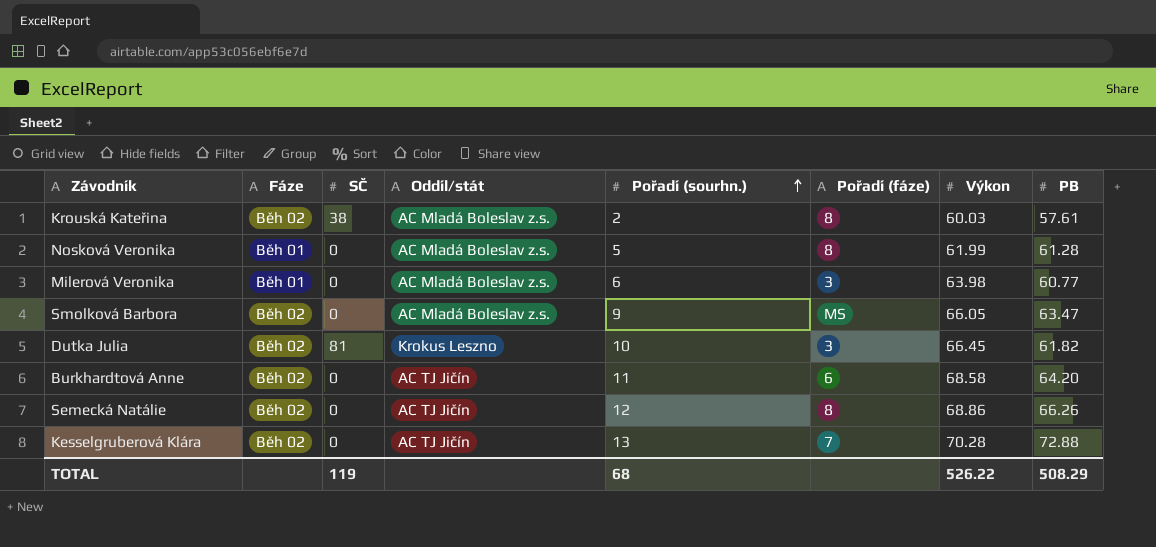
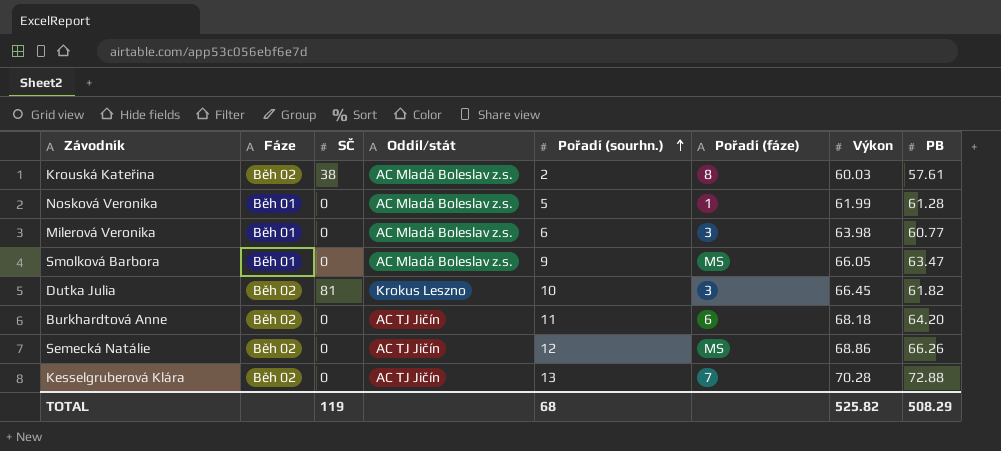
Nosková Veronika | Pořadí (fáze): 8 -> 1
Smolková Barbora | Fáze: Běh 02 -> Běh 01
Burkhardtová Anne | Výkon: 68.58 -> 68.18
Semecká Natálie | Pořadí (fáze): 8 -> MS
TOTAL | Výkon: 526.22 -> 525.82

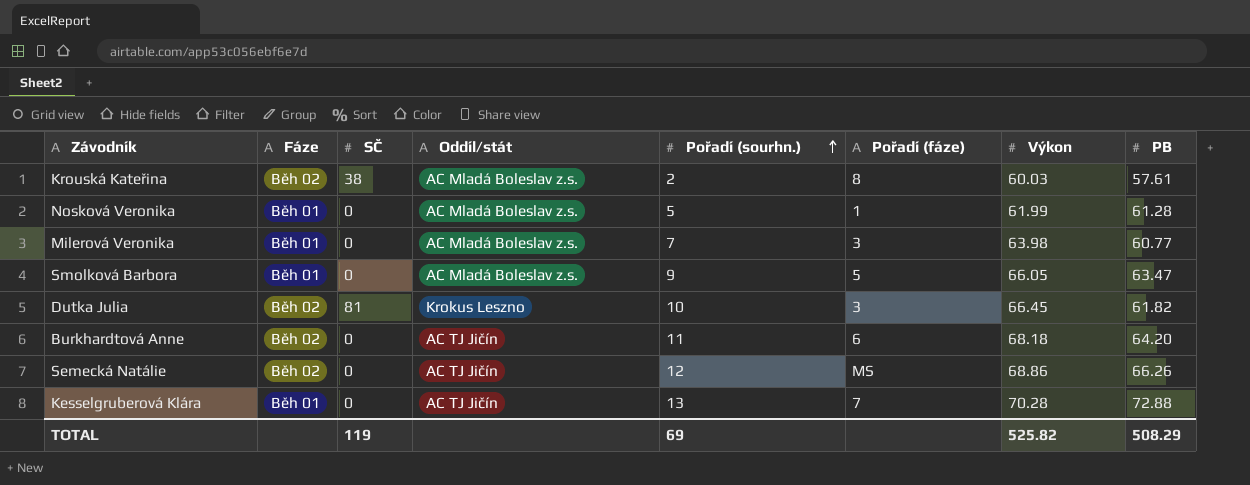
Milerová Veronika | Pořadí (sourhn.): 6 -> 7
Smolková Barbora | Pořadí (fáze): MS -> 5
Kesselgruberová Klára | Fáze: Běh 02 -> Běh 01
TOTAL | Pořadí (sourhn.): 68 -> 69

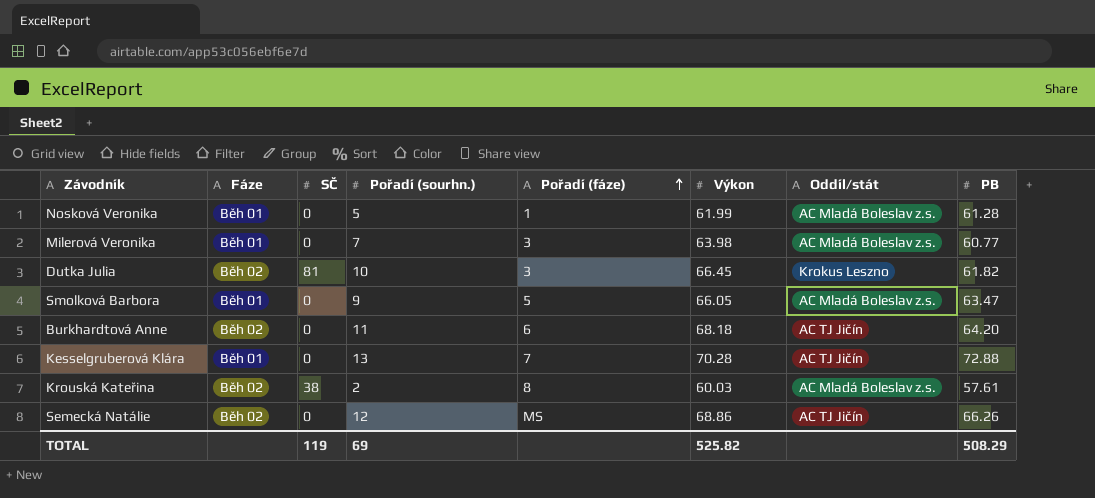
row order: Pořadí (sourhn.) ascending -> Pořadí (fáze) ascending
column Oddíl/stát | position: 4 -> 7

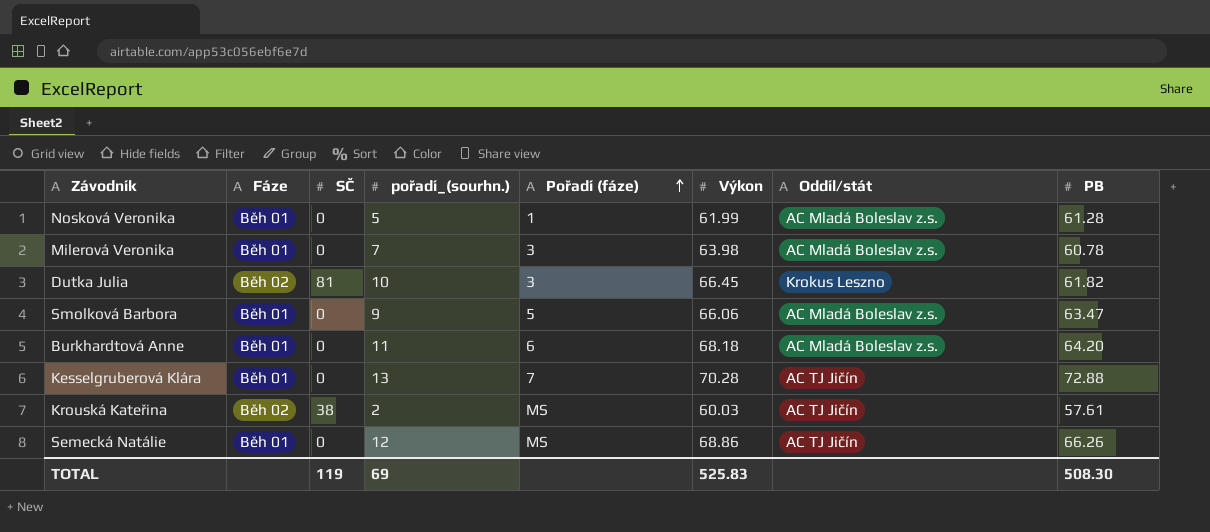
column name: Pořadí (sourhn.) -> pořadí_(sourhn.)
Milerová Veronika | PB: 60.77 -> 60.78
Smolková Barbora | Výkon: 66.05 -> 66.06
Burkhardtová Anne | Fáze: Běh 02 -> Běh 01
Burkhardtová Anne | Oddíl/stát: AC TJ Jičín -> AC Mladá Boleslav z.s.
Krouská Kateřina | Pořadí (fáze): 8 -> MS
Krouská Kateřina | Oddíl/stát: AC Mladá Boleslav z.s. -> AC TJ Jičín
Semecká Natálie | Fáze: Běh 02 -> Běh 01
TOTAL | Výkon: 525.82 -> 525.83
TOTAL | PB: 508.29 -> 508.30

